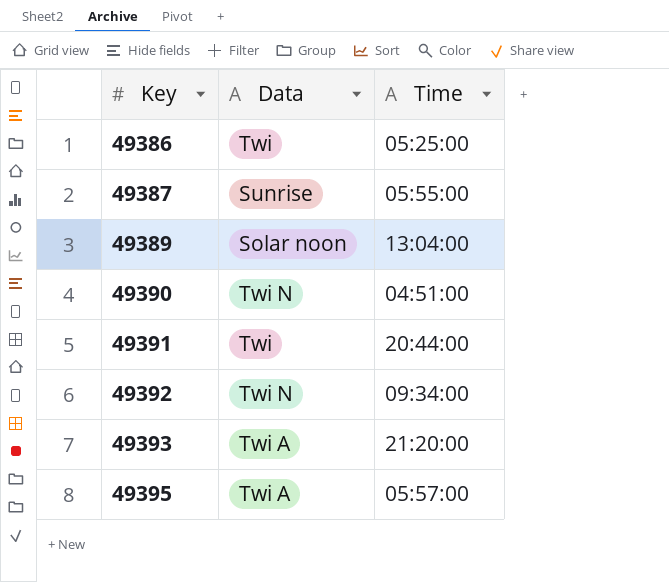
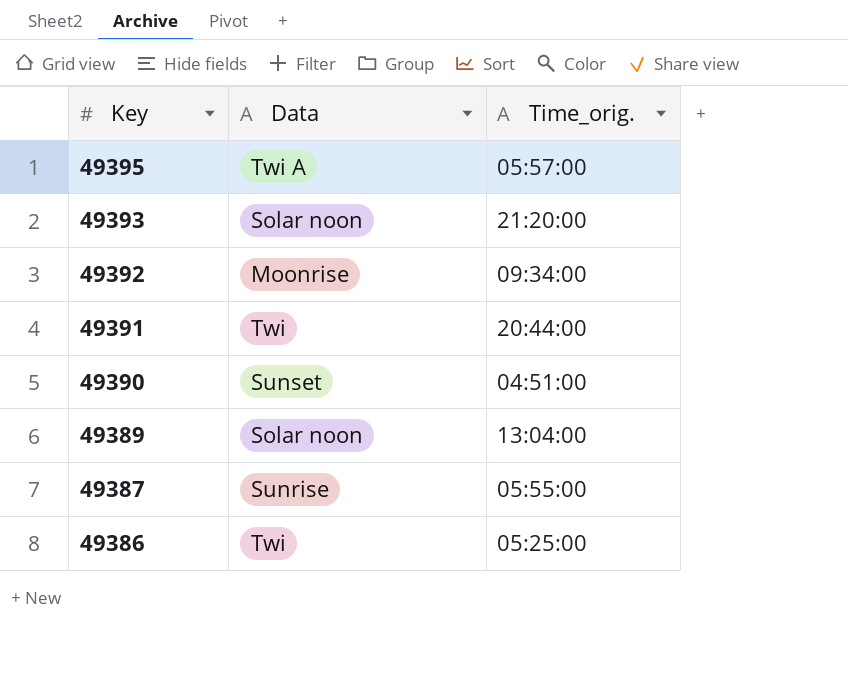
row order: Key ascending -> Key descending
column name: Time -> Time_orig.
49393 | Data: Twi A -> Solar noon
49392 | Data: Twi N -> Moonrise
49390 | Data: Twi N -> Sunset

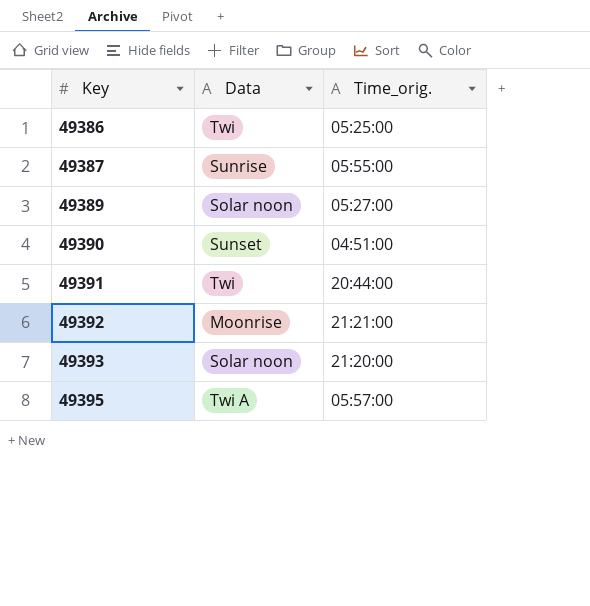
row order: Key descending -> Key ascending
49389 | Time_orig.: 13:04:00 -> 05:27:00
49392 | Time_orig.: 09:34:00 -> 21:21:00

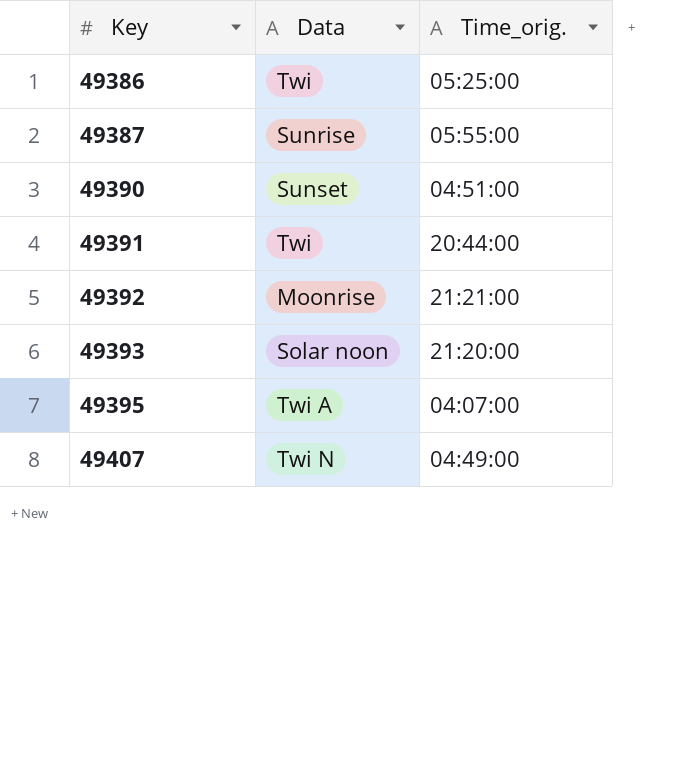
row 49389: Solar noon | 05:27:00 -> none
49395 | Time_orig.: 05:57:00 -> 04:07:00
row 49407: none -> Twi N | 04:49:00

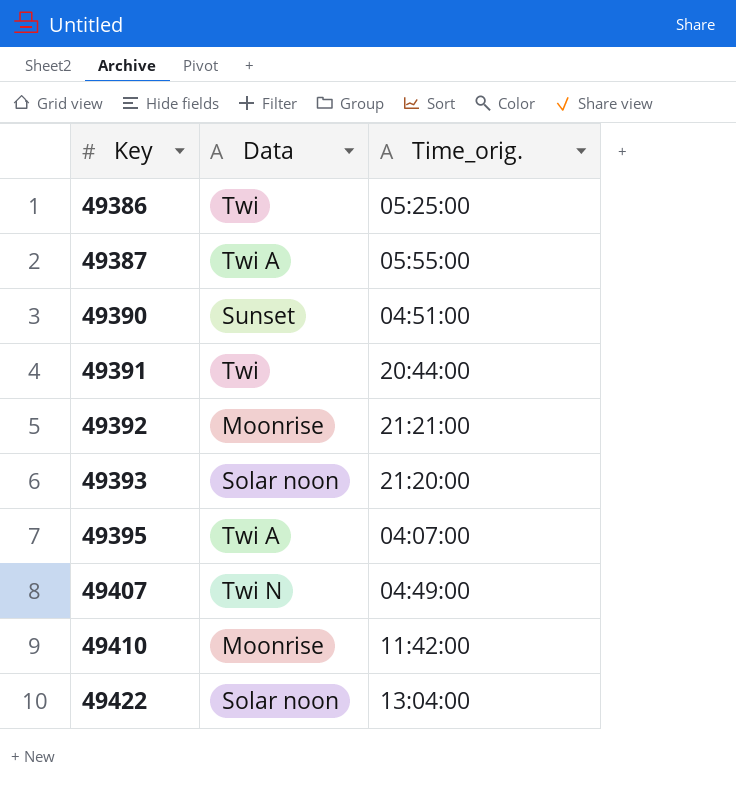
49387 | Data: Sunrise -> Twi A
row 49410: none -> Moonrise | 11:42:00
row 49422: none -> Solar noon | 13:04:00

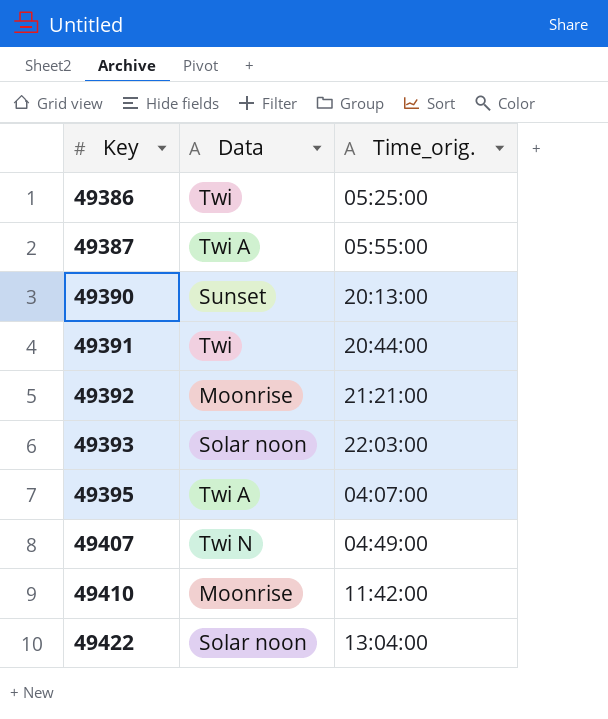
49390 | Time_orig.: 04:51:00 -> 20:13:00
49393 | Time_orig.: 21:20:00 -> 22:03:00

